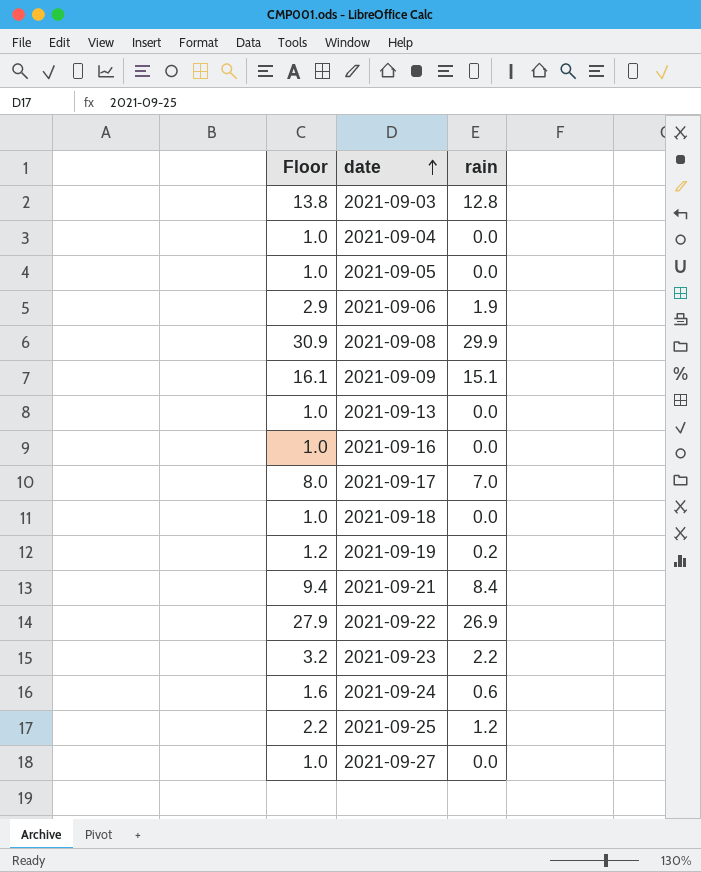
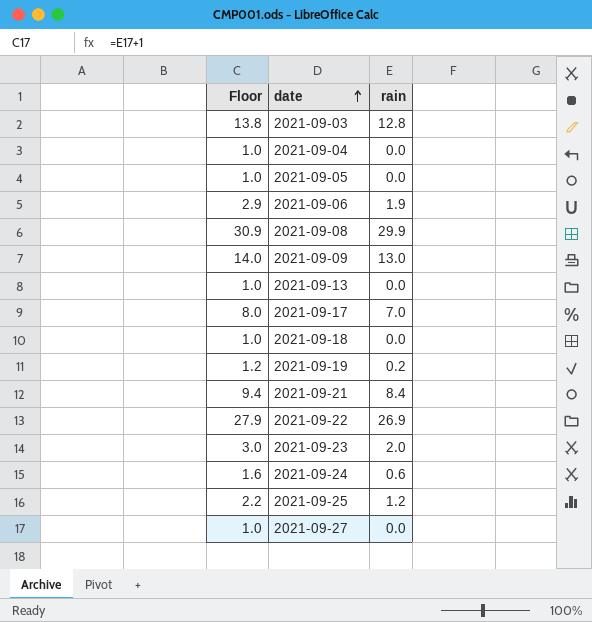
row 2021-09-16: 1.0 | 0.0 -> none
2021-09-09 | Floor: 16.1 -> 14.0
2021-09-09 | rain: 15.1 -> 13.0
2021-09-23 | Floor: 3.2 -> 3.0
2021-09-23 | rain: 2.2 -> 2.0

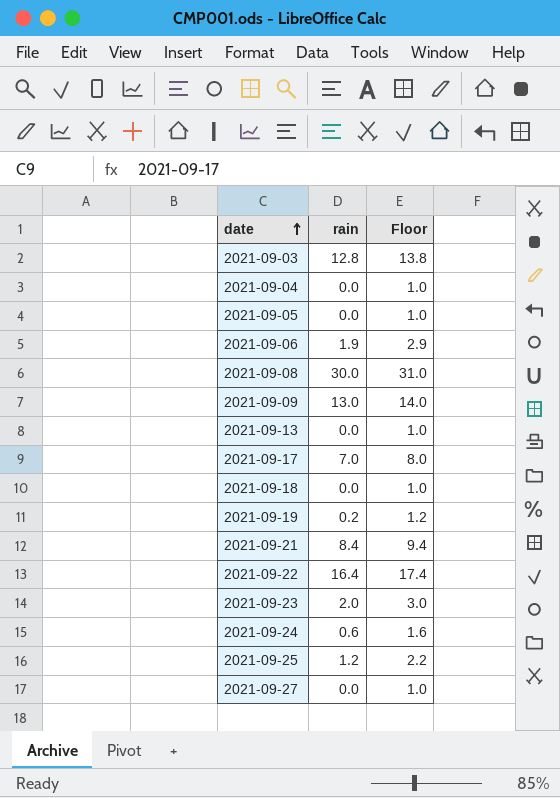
column Floor | position: 1 -> 3
2021-09-08 | rain: 29.9 -> 30.0
2021-09-08 | Floor: 30.9 -> 31.0
2021-09-22 | rain: 26.9 -> 16.4
2021-09-22 | Floor: 27.9 -> 17.4

